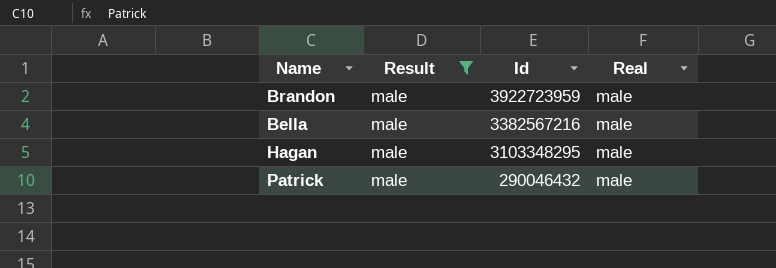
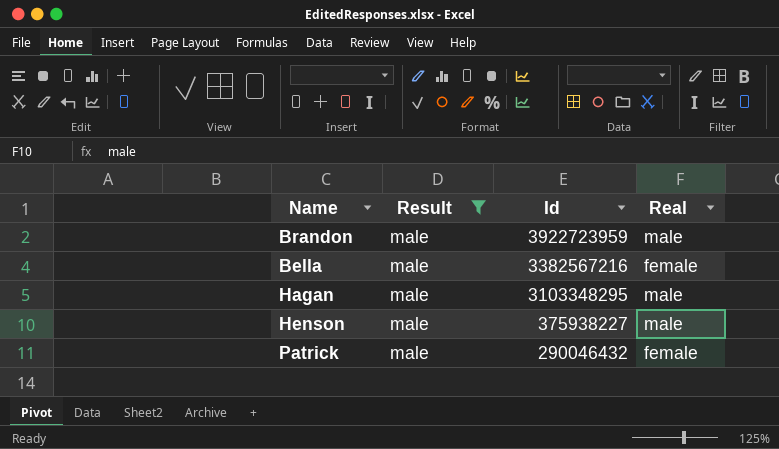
Bella | Real: male -> female
row Henson: none -> male | 375938227 | male
Patrick | Real: male -> female

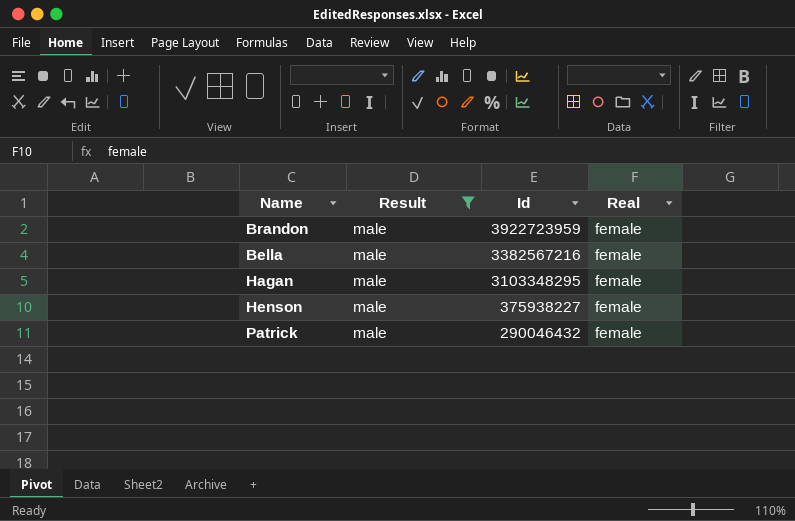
Brandon | Real: male -> female
Hagan | Real: male -> female
Henson | Real: male -> female

